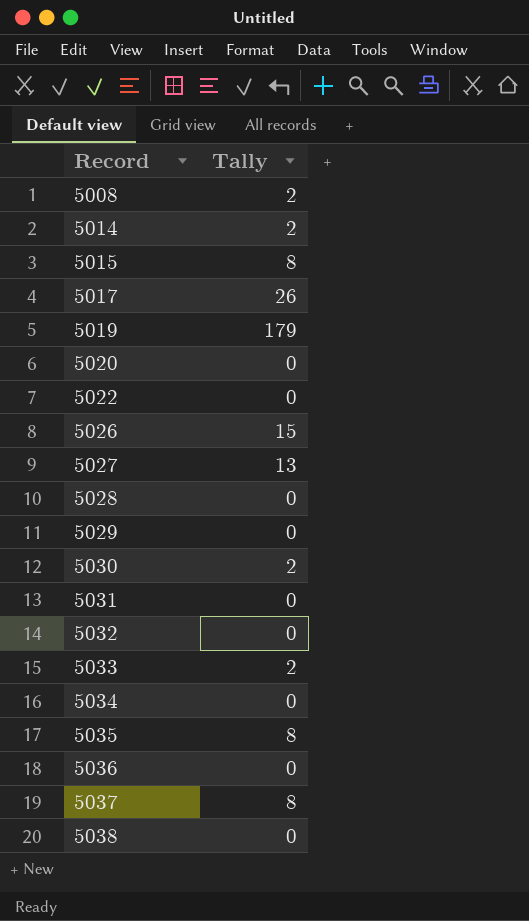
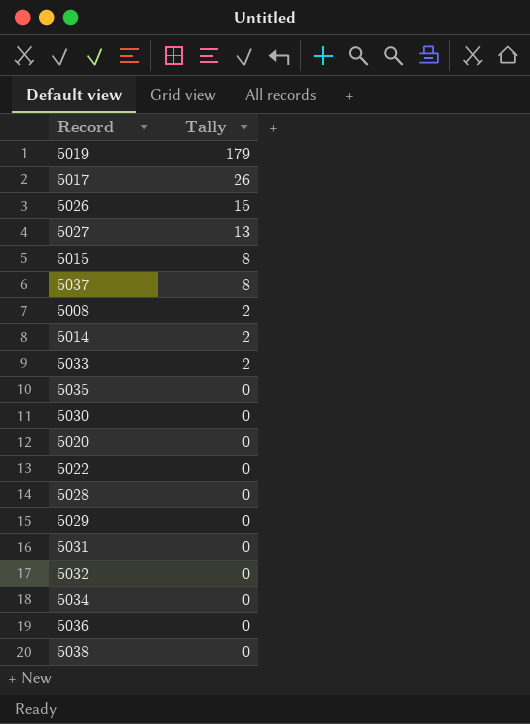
row order: Record ascending -> Tally descending
5035 | Tally: 8 -> 0
5030 | Tally: 2 -> 0

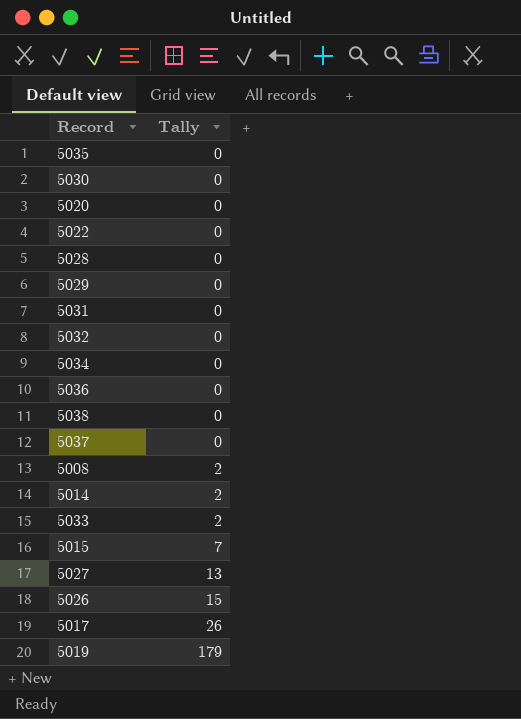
row order: Tally descending -> Tally ascending
5037 | Tally: 8 -> 0
5015 | Tally: 8 -> 7

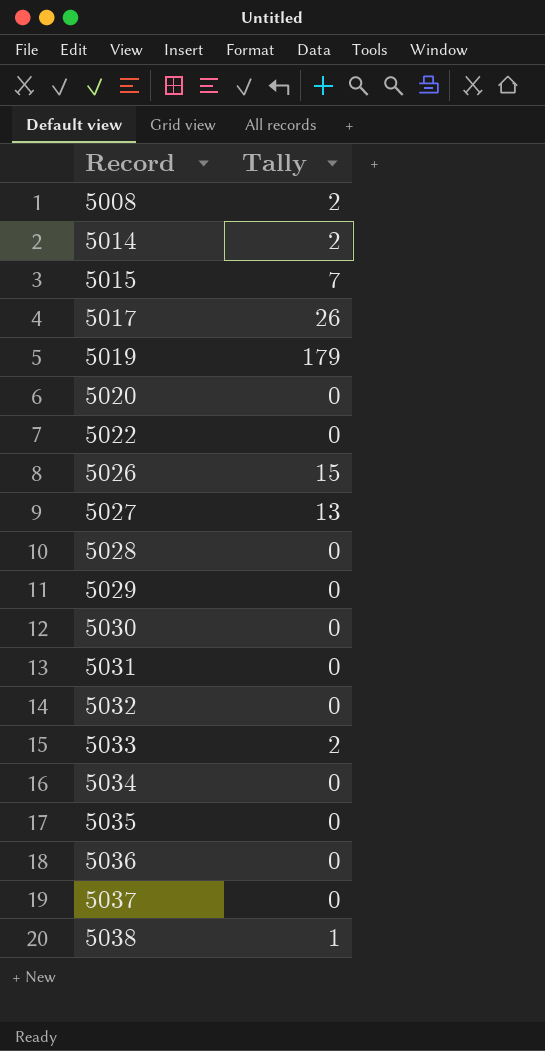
row order: Tally ascending -> Record ascending
5038 | Tally: 0 -> 1

